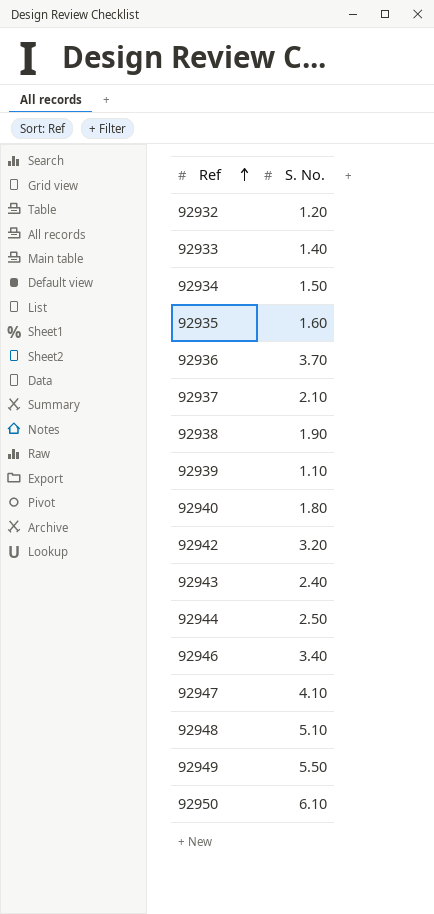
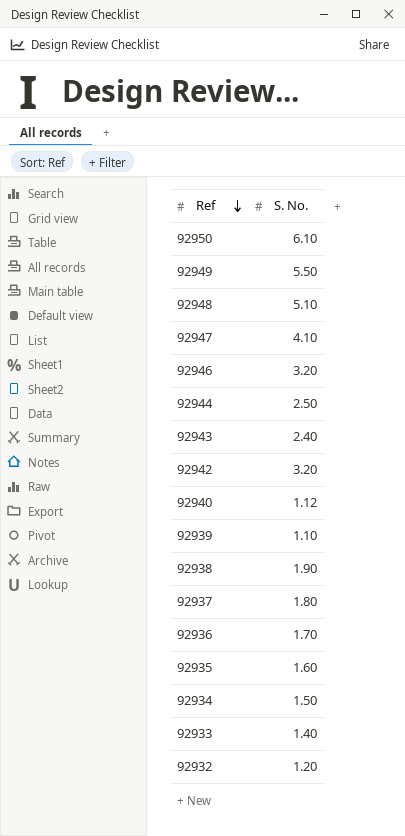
row order: Ref ascending -> Ref descending
92946 | S. No.: 3.40 -> 3.20
92940 | S. No.: 1.80 -> 1.12
92937 | S. No.: 2.10 -> 1.80
92936 | S. No.: 3.70 -> 1.70

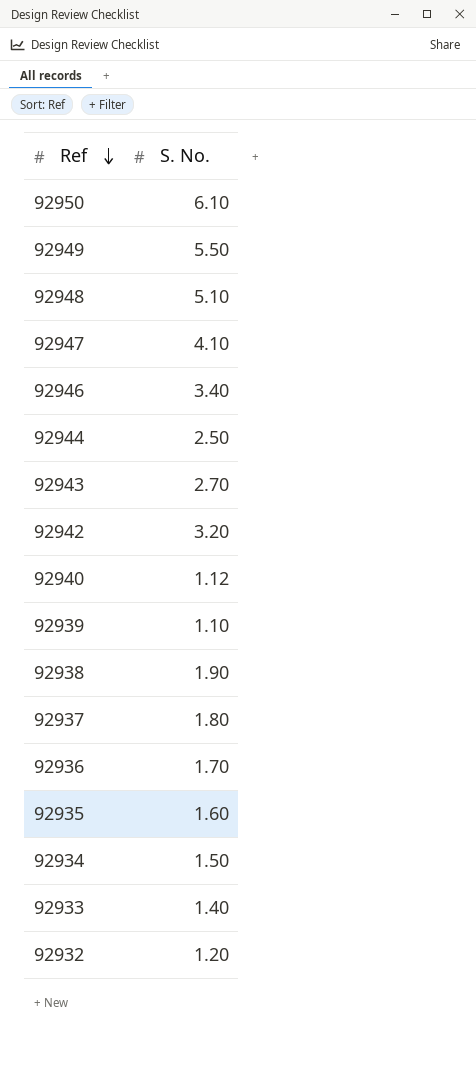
92946 | S. No.: 3.20 -> 3.40
92943 | S. No.: 2.40 -> 2.70

